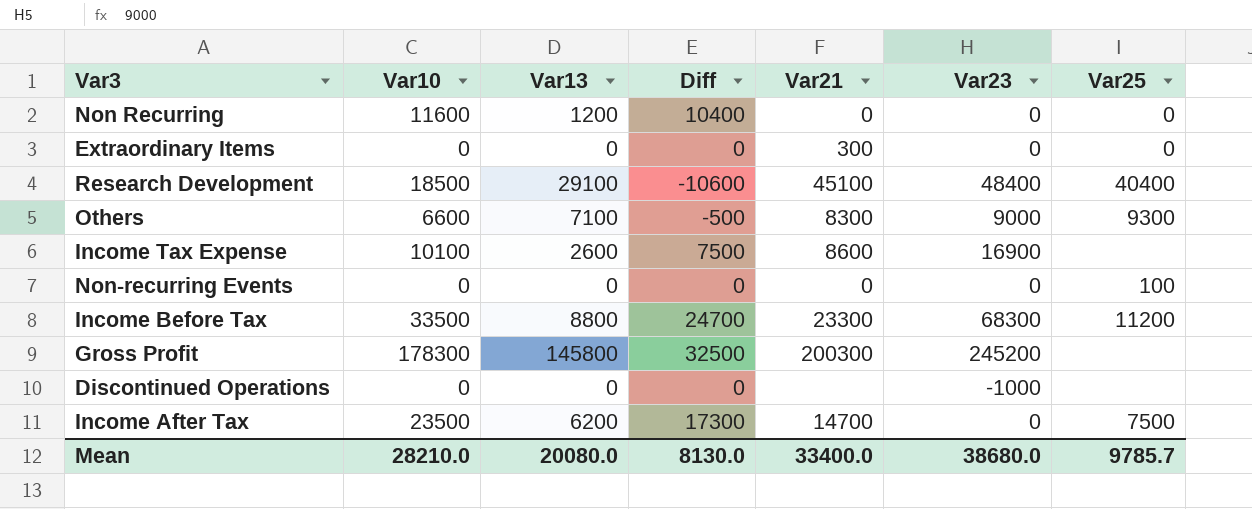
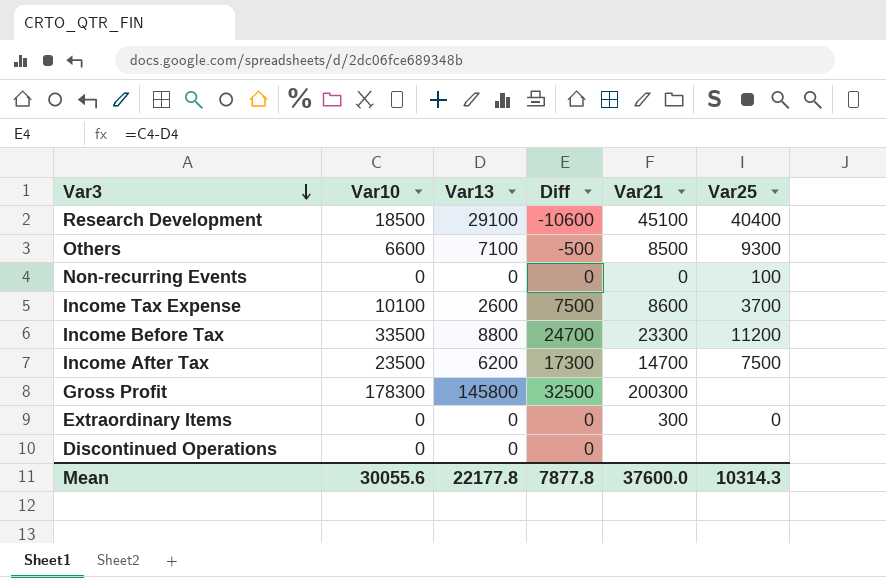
row order: none -> Var3 descending
column Var23 | position: 6 -> none
row Non Recurring: 11600 | 1200 | 10400 | 0 | 0 | 0 -> none
Others | Var21: 8300 -> 8500
Income Tax Expense | Var25: none -> 3700
Mean | Var10: 28210.0 -> 30055.6
Mean | Var13: 20080.0 -> 22177.8
Mean | Diff: 8130.0 -> 7877.8
Mean | Var21: 33400.0 -> 37600.0
Mean | Var25: 9785.7 -> 10314.3

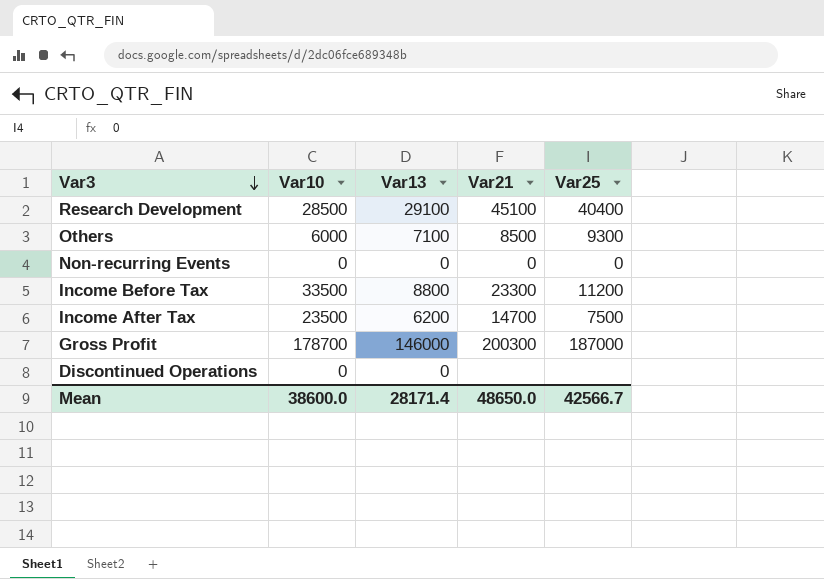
column Diff | formula: [Var10] - [Var13] -> none
row Income Tax Expense: 10100 | 2600 | 7500 | 8600 | 3700 -> none
row Extraordinary Items: 0 | 0 | 0 | 300 | 0 -> none
Research Development | Var10: 18500 -> 28500
Others | Var10: 6600 -> 6000
Non-recurring Events | Var25: 100 -> 0
Gross Profit | Var10: 178300 -> 178700
Gross Profit | Var13: 145800 -> 146000
Gross Profit | Var25: none -> 187000
Mean | Var10: 30055.6 -> 38600.0
Mean | Var13: 22177.8 -> 28171.4
Mean | Var21: 37600.0 -> 48650.0
Mean | Var25: 10314.3 -> 42566.7

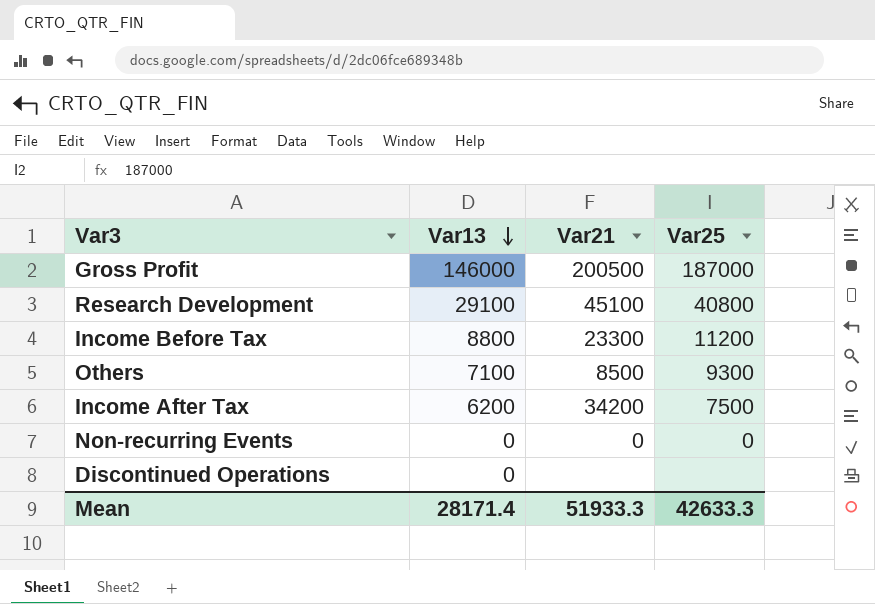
row order: Var3 descending -> Var13 descending
column Var10 | position: 2 -> none
Gross Profit | Var21: 200300 -> 200500
Research Development | Var25: 40400 -> 40800
Income After Tax | Var21: 14700 -> 34200
Mean | Var21: 48650.0 -> 51933.3
Mean | Var25: 42566.7 -> 42633.3

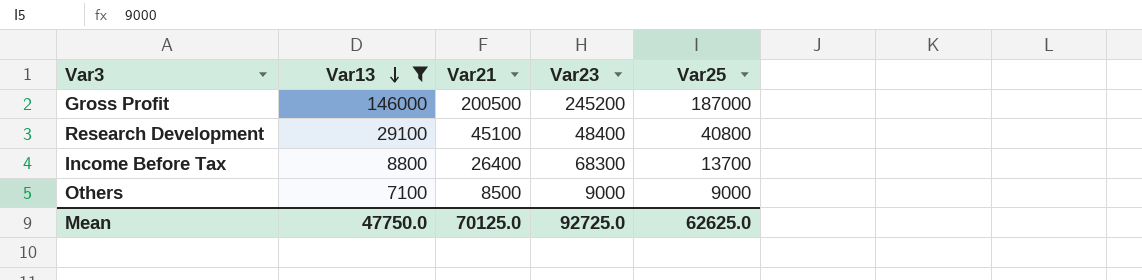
filter: none -> Var13 >= 7100
column Var23 | position: none -> 4
Income Before Tax | Var21: 23300 -> 26400
Income Before Tax | Var25: 11200 -> 13700
Others | Var25: 9300 -> 9000
Mean | Var13: 28171.4 -> 47750.0
Mean | Var21: 51933.3 -> 70125.0
Mean | Var25: 42633.3 -> 62625.0

